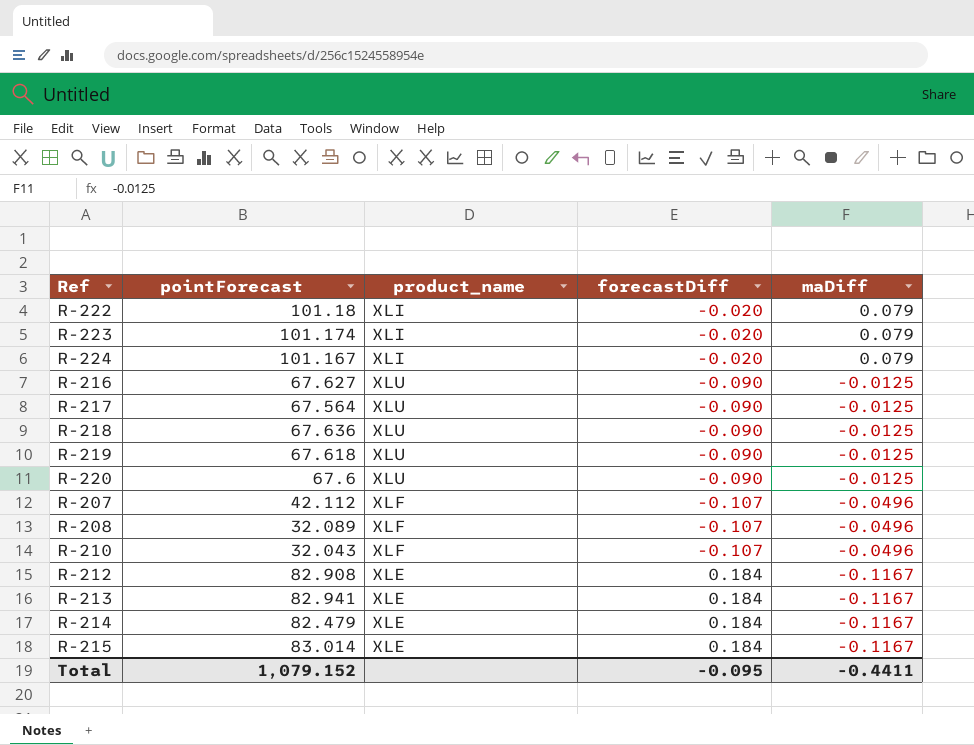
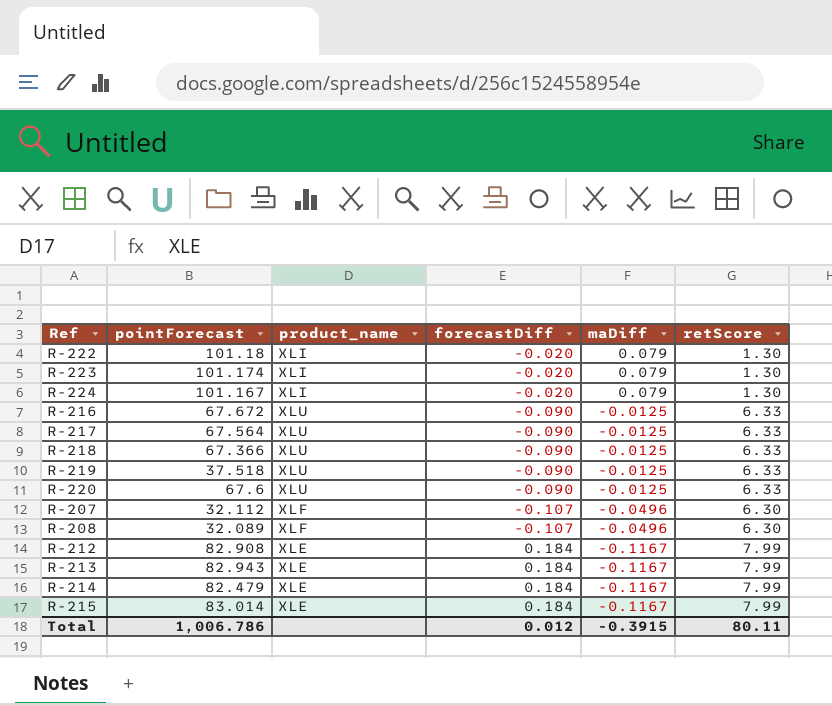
column retScore | position: none -> 6
row R-210: 32.043 | XLF | -0.107 | -0.0496 -> none
R-216 | pointForecast: 67.627 -> 67.672
R-218 | pointForecast: 67.636 -> 67.366
R-219 | pointForecast: 67.618 -> 37.518
R-207 | pointForecast: 42.112 -> 32.112
R-213 | pointForecast: 82.941 -> 82.943
Total | pointForecast: 1,079.152 -> 1,006.786
Total | forecastDiff: -0.095 -> 0.012
Total | maDiff: -0.4411 -> -0.3915

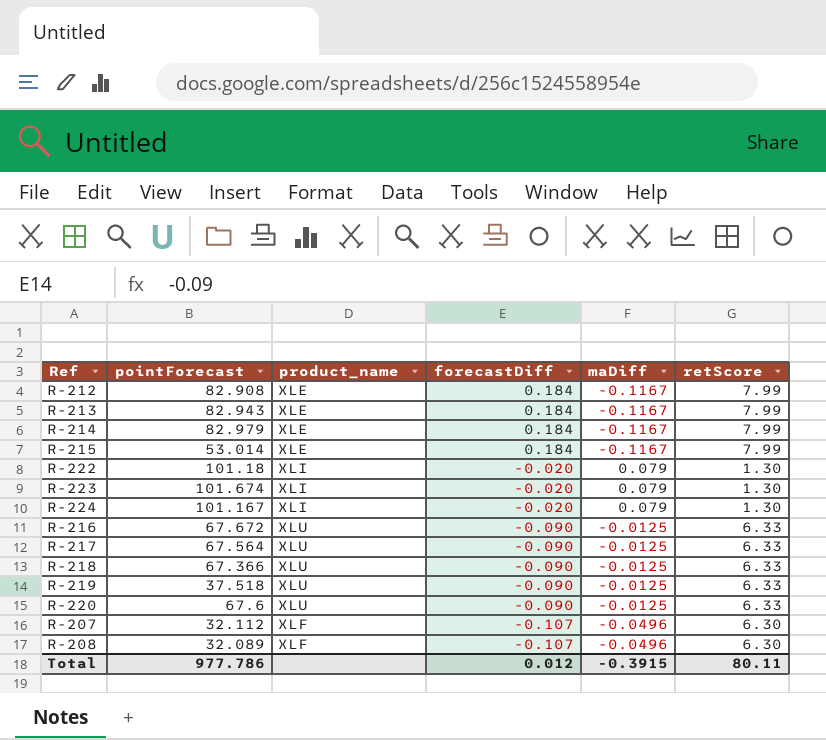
row order: maDiff descending -> forecastDiff descending
R-214 | pointForecast: 82.479 -> 82.979
R-215 | pointForecast: 83.014 -> 53.014
R-223 | pointForecast: 101.174 -> 101.674
Total | pointForecast: 1,006.786 -> 977.786

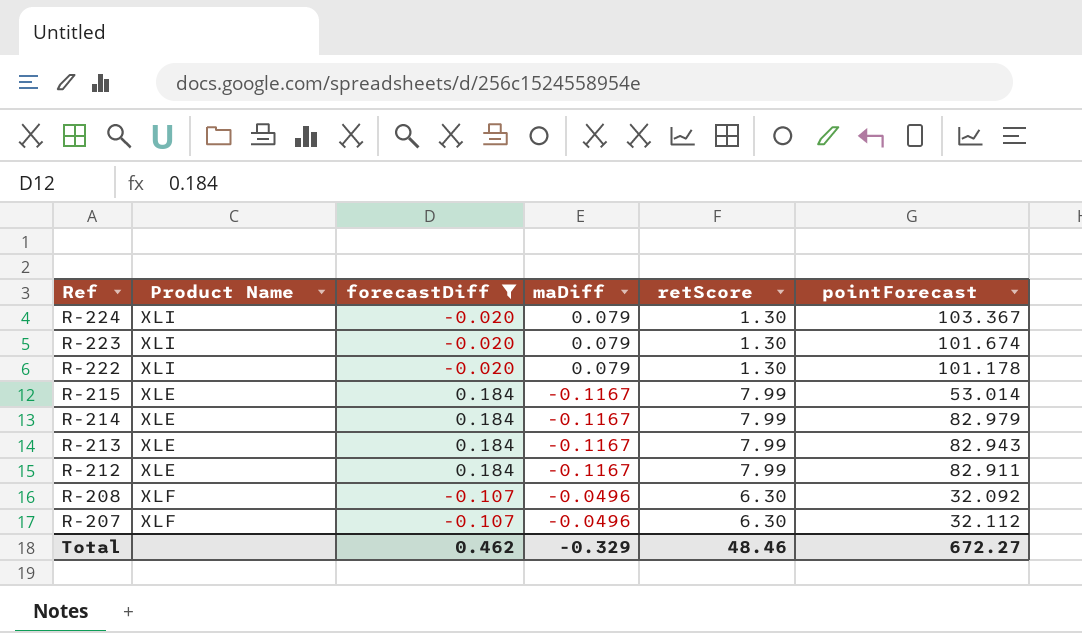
filter: none -> forecastDiff != -0.090
row order: forecastDiff descending -> Ref descending
column name: product_name -> Product Name
column pointForecast | position: 2 -> 6
R-224 | pointForecast: 101.167 -> 103.367
R-222 | pointForecast: 101.18 -> 101.178
R-212 | pointForecast: 82.908 -> 82.911
R-208 | pointForecast: 32.089 -> 32.092
Total | forecastDiff: 0.012 -> 0.462
Total | maDiff: -0.3915 -> -0.329
Total | retScore: 80.11 -> 48.46
Total | pointForecast: 977.786 -> 672.27

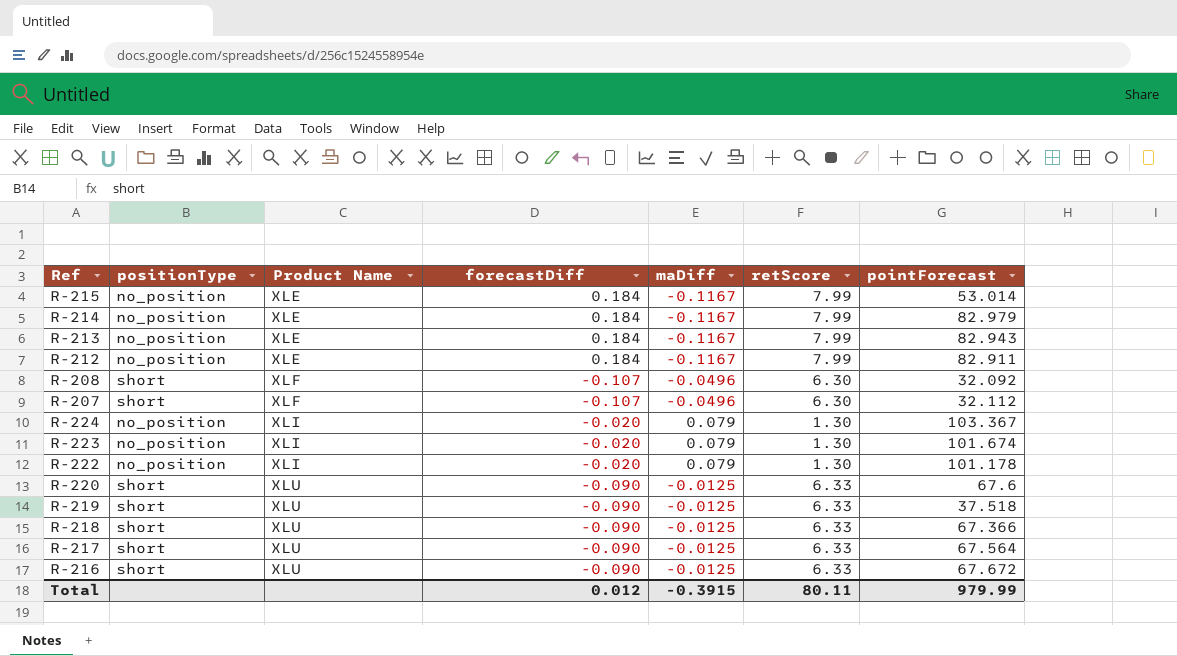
filter: forecastDiff != -0.090 -> none
row order: Ref descending -> Product Name ascending
column positionType | position: none -> 2
Total | forecastDiff: 0.462 -> 0.012
Total | maDiff: -0.329 -> -0.3915
Total | retScore: 48.46 -> 80.11
Total | pointForecast: 672.27 -> 979.99

